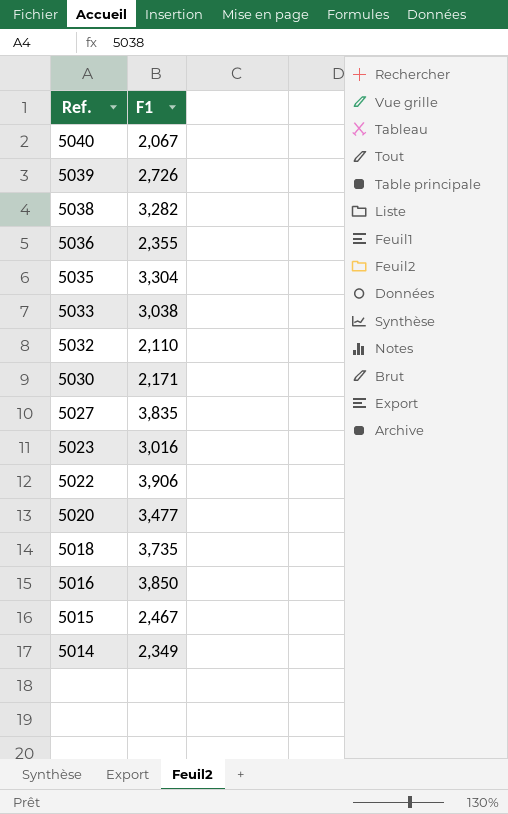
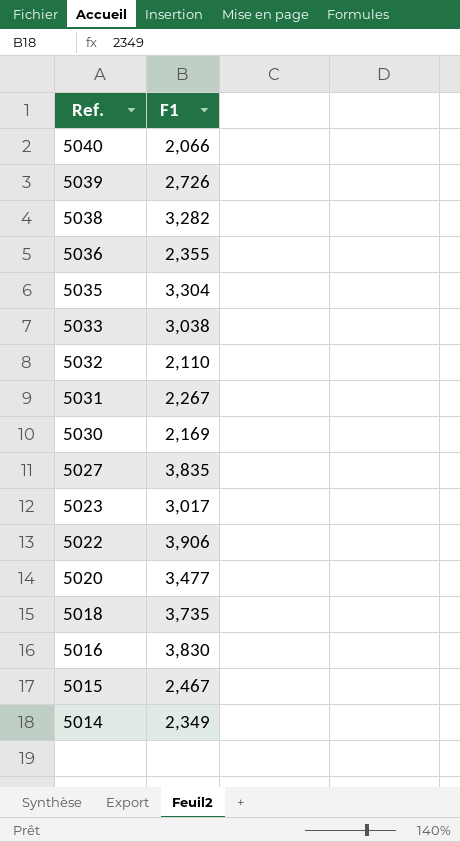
5040 | F1: 2,067 -> 2,066
row 5031: none -> 2,267
5030 | F1: 2,171 -> 2,169
5023 | F1: 3,016 -> 3,017
5016 | F1: 3,850 -> 3,830

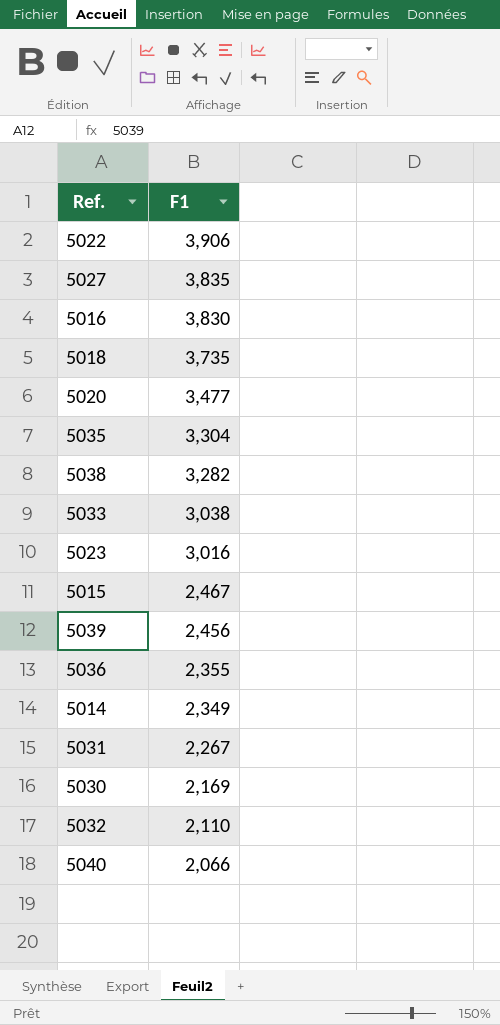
row order: Ref. descending -> F1 descending
5023 | F1: 3,017 -> 3,016
5039 | F1: 2,726 -> 2,456

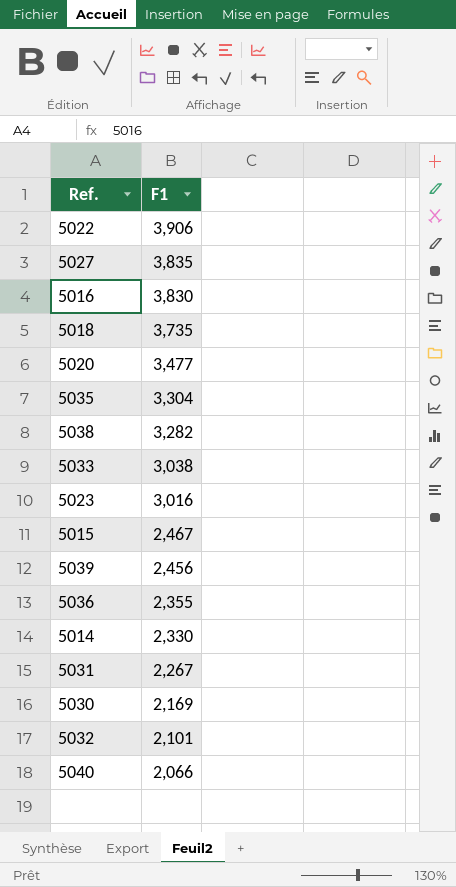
5014 | F1: 2,349 -> 2,330
5032 | F1: 2,110 -> 2,101

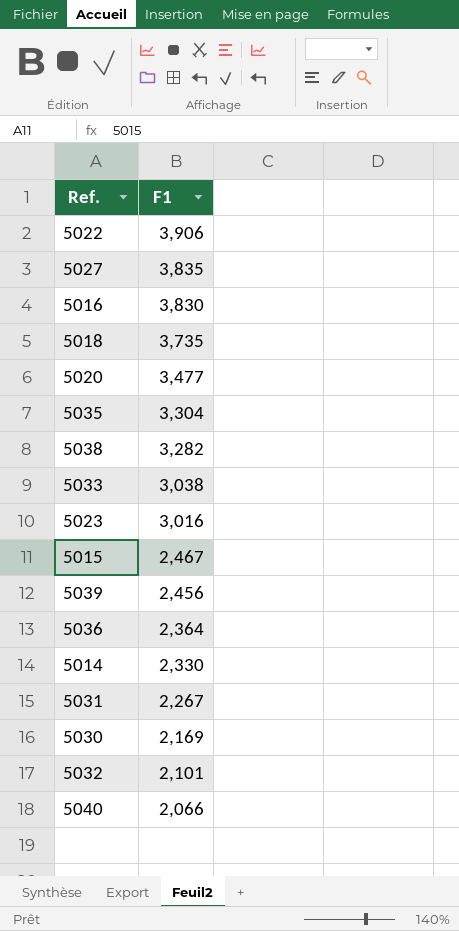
5036 | F1: 2,355 -> 2,364

